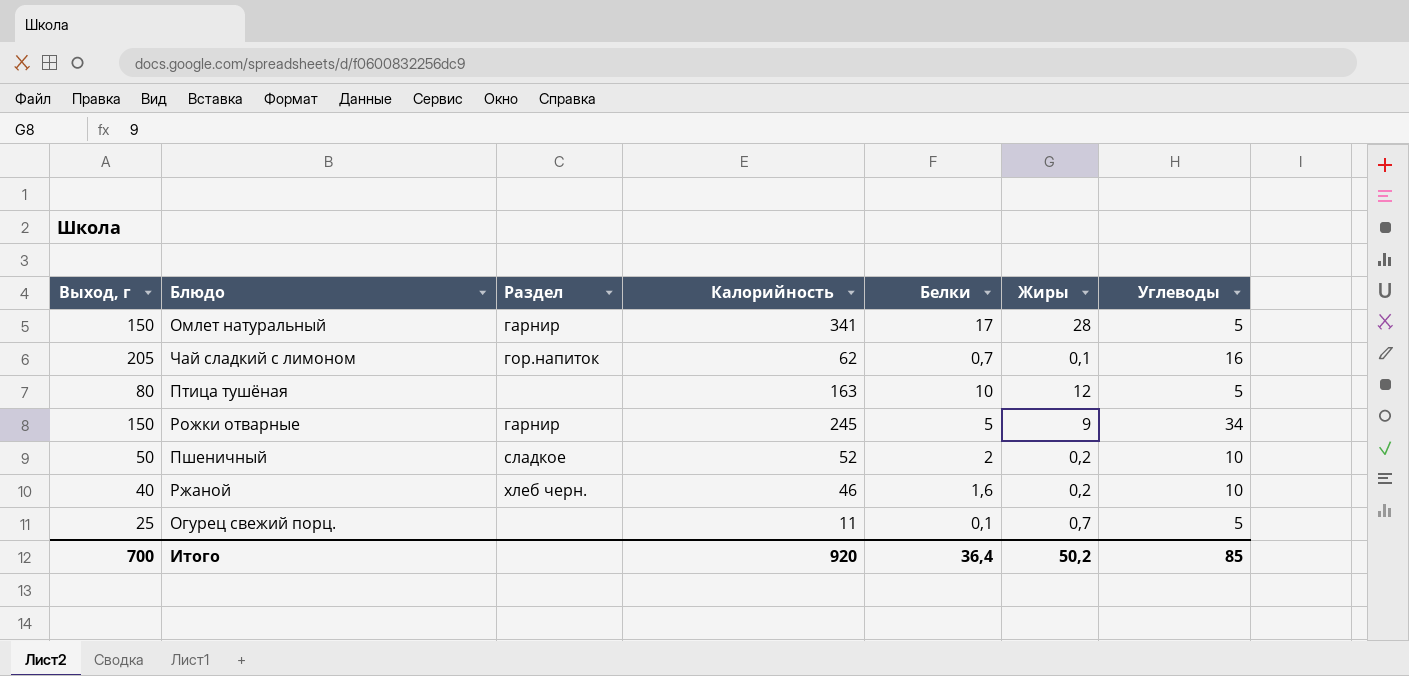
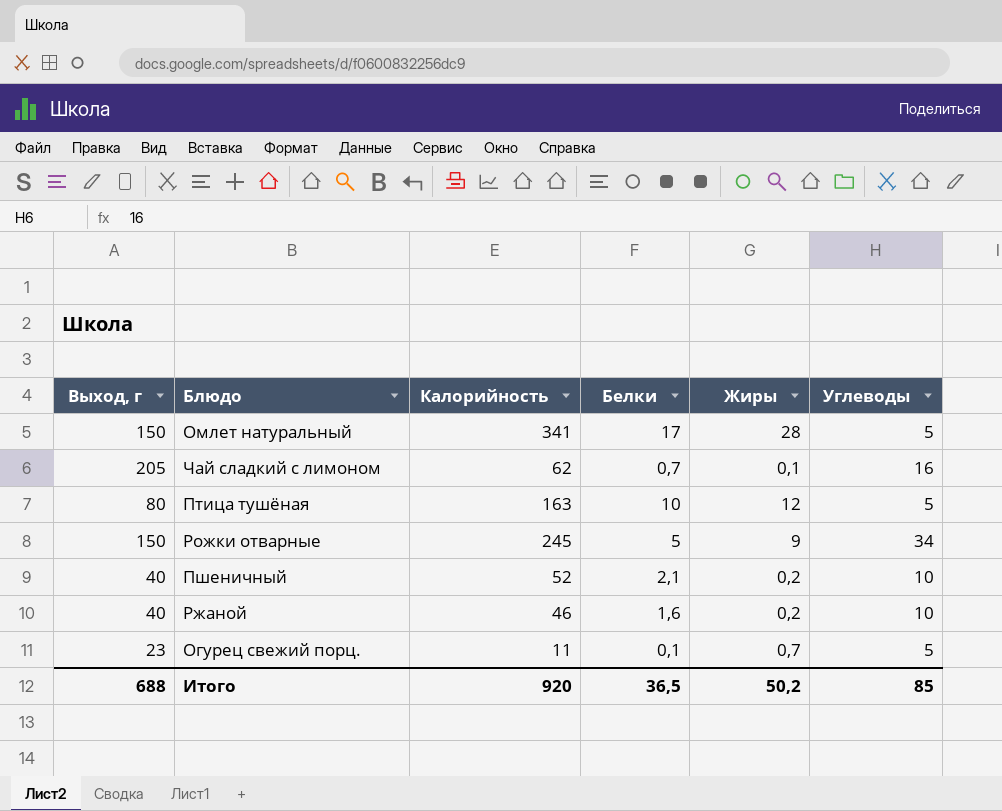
column Раздел | position: 3 -> none
Пшеничный | Выход, г: 50 -> 40
Пшеничный | Белки: 2 -> 2,1
Огурец свежий порц. | Выход, г: 25 -> 23
Итого | Выход, г: 700 -> 688
Итого | Белки: 36,4 -> 36,5

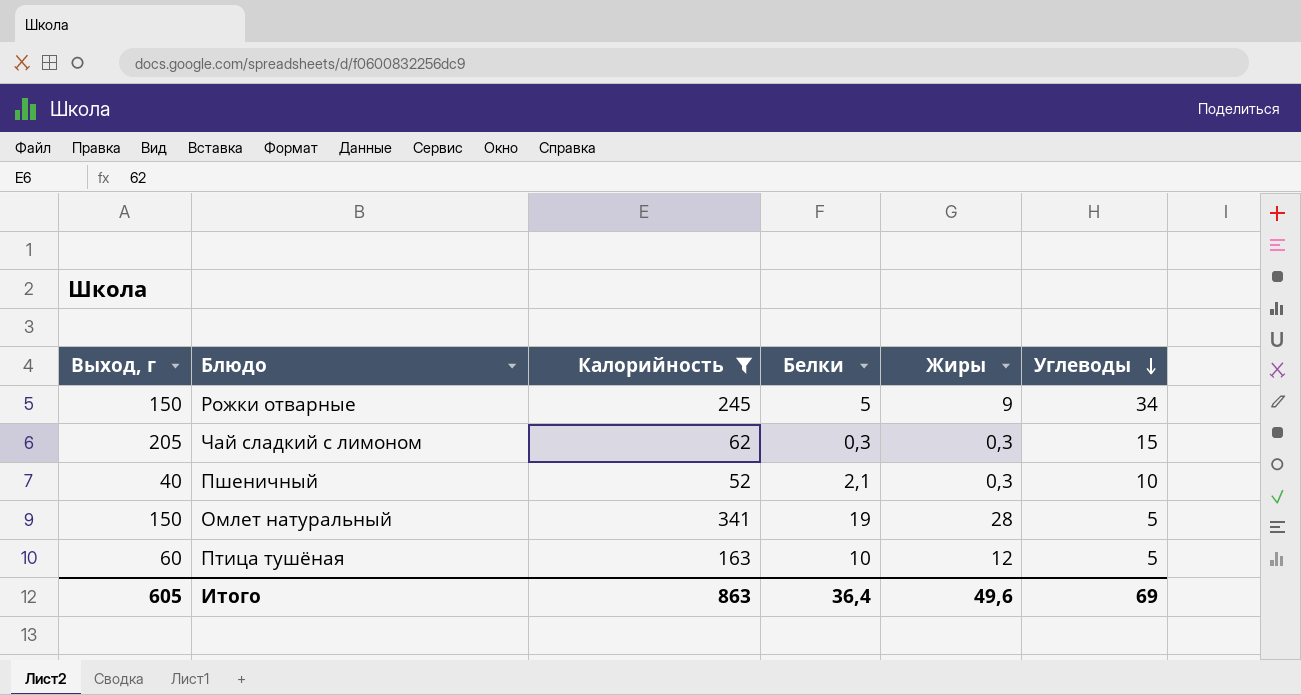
filter: none -> Калорийность >= 52
row order: none -> Углеводы descending
Чай сладкий с лимоном | Белки: 0,7 -> 0,3
Чай сладкий с лимоном | Жиры: 0,1 -> 0,3
Чай сладкий с лимоном | Углеводы: 16 -> 15
Пшеничный | Жиры: 0,2 -> 0,3
Омлет натуральный | Белки: 17 -> 19
Птица тушёная | Выход, г: 80 -> 60
Итого | Выход, г: 688 -> 605
Итого | Калорийность: 920 -> 863
Итого | Белки: 36,5 -> 36,4
Итого | Жиры: 50,2 -> 49,6
Итого | Углеводы: 85 -> 69

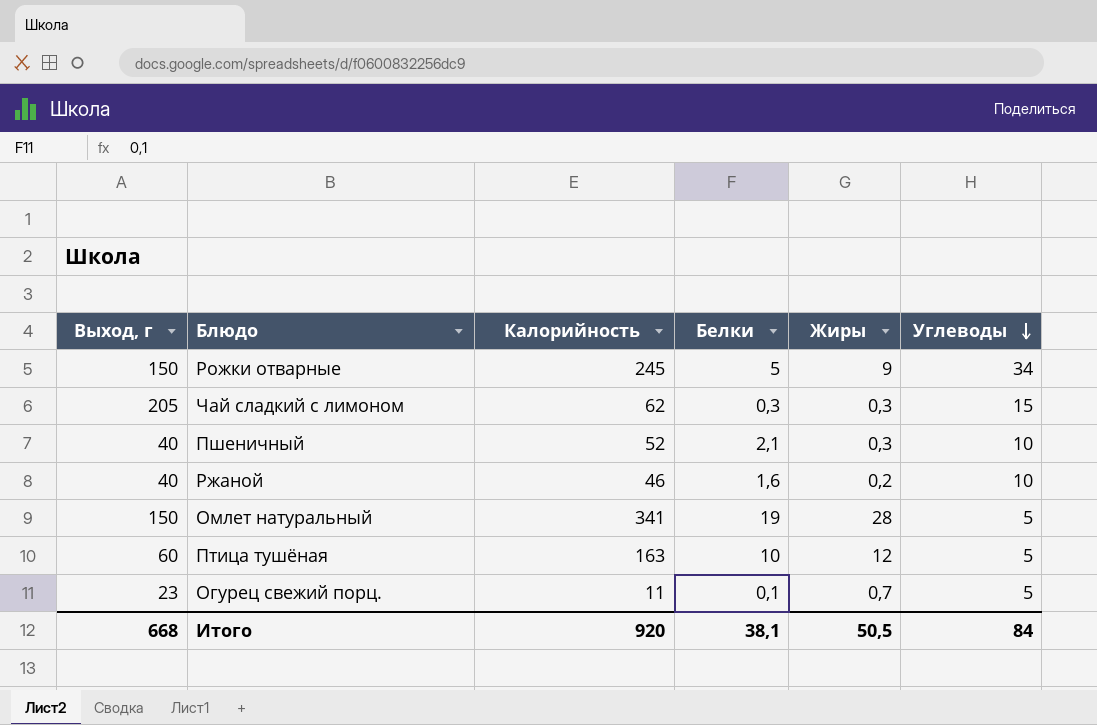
filter: Калорийность >= 52 -> none
Итого | Выход, г: 605 -> 668
Итого | Калорийность: 863 -> 920
Итого | Белки: 36,4 -> 38,1
Итого | Жиры: 49,6 -> 50,5
Итого | Углеводы: 69 -> 84

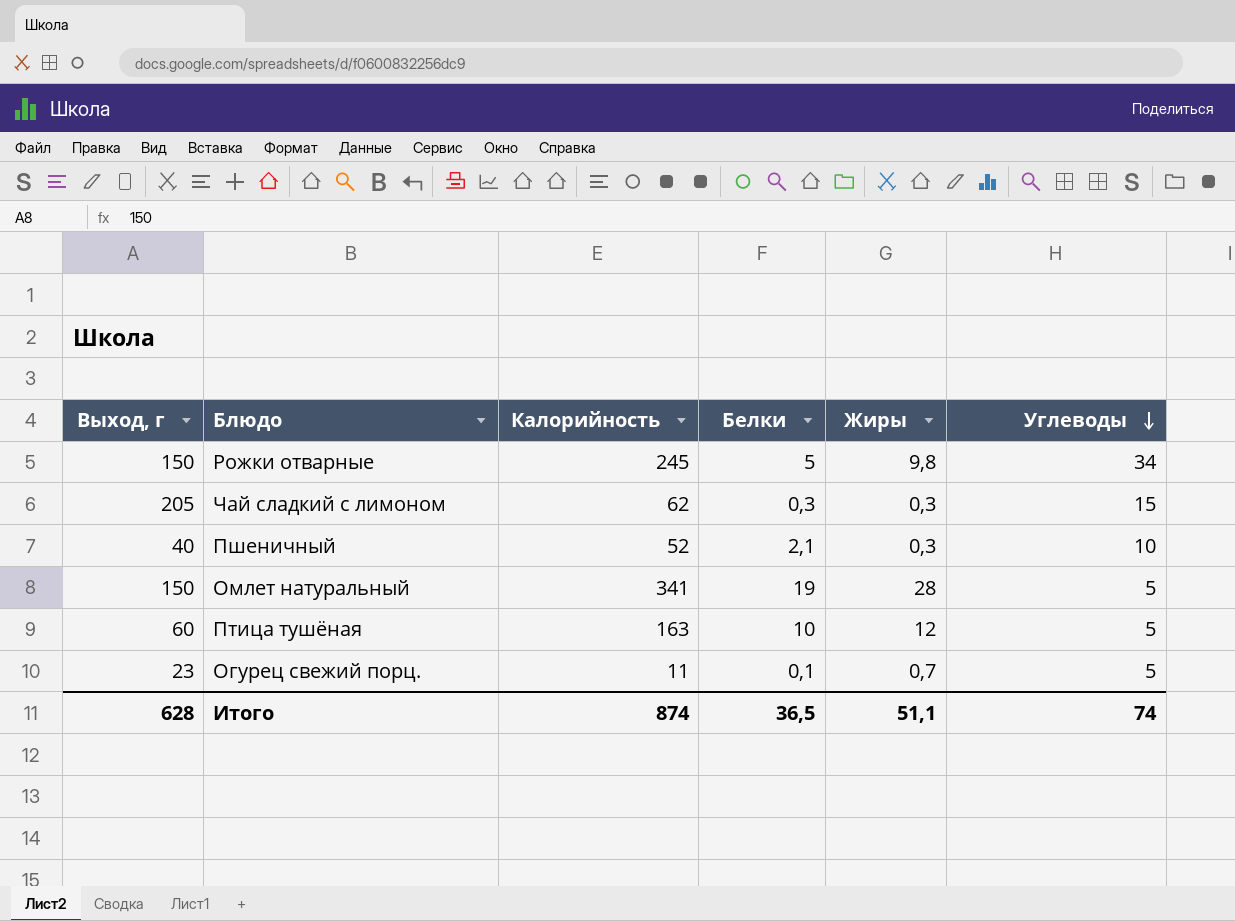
row Ржаной: 40 | 46 | 1,6 | 0,2 | 10 -> none
Рожки отварные | Жиры: 9 -> 9,8
Итого | Выход, г: 668 -> 628
Итого | Калорийность: 920 -> 874
Итого | Белки: 38,1 -> 36,5
Итого | Жиры: 50,5 -> 51,1
Итого | Углеводы: 84 -> 74

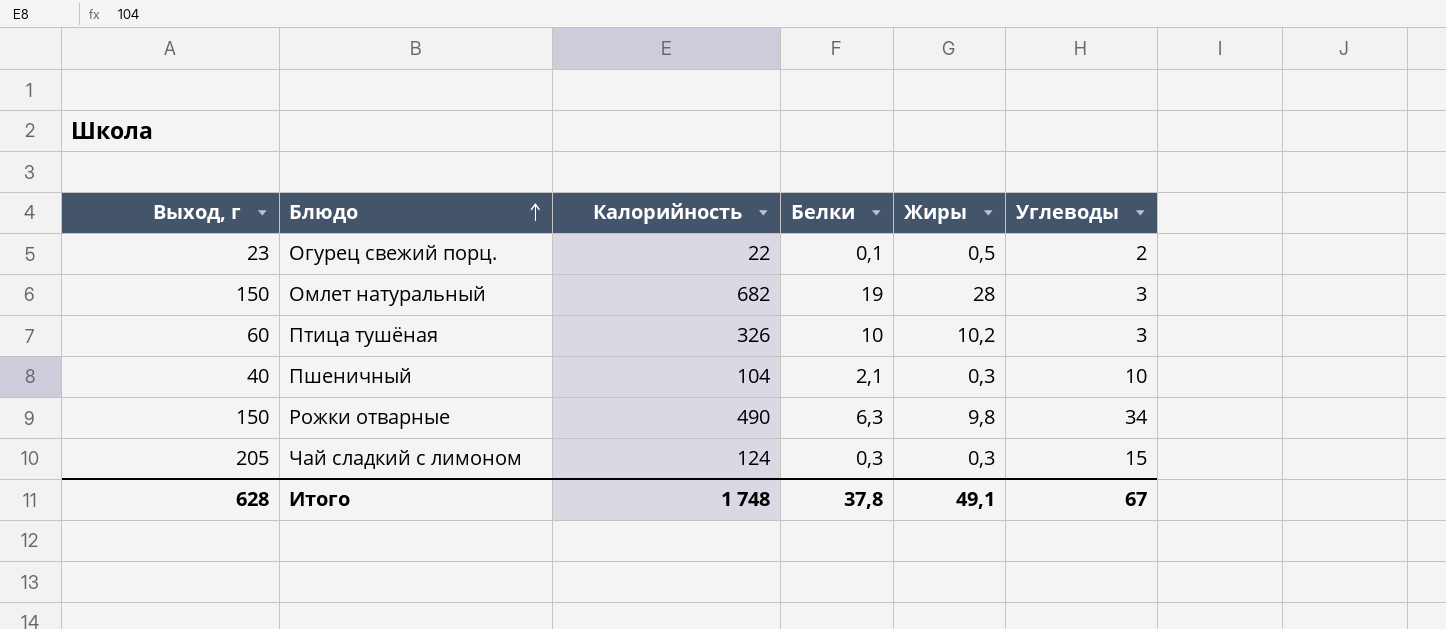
row order: Углеводы descending -> Блюдо ascending
Огурец свежий порц. | Калорийность: 11 -> 22
Огурец свежий порц. | Жиры: 0,7 -> 0,5
Огурец свежий порц. | Углеводы: 5 -> 2
Омлет натуральный | Калорийность: 341 -> 682
Омлет натуральный | Углеводы: 5 -> 3
Птица тушёная | Калорийность: 163 -> 326
Птица тушёная | Жиры: 12 -> 10,2
Птица тушёная | Углеводы: 5 -> 3
Пшеничный | Калорийность: 52 -> 104
Рожки отварные | Калорийность: 245 -> 490
Рожки отварные | Белки: 5 -> 6,3
Чай сладкий с лимоном | Калорийность: 62 -> 124
Итого | Калорийность: 874 -> 1 748
Итого | Белки: 36,5 -> 37,8
Итого | Жиры: 51,1 -> 49,1
Итого | Углеводы: 74 -> 67

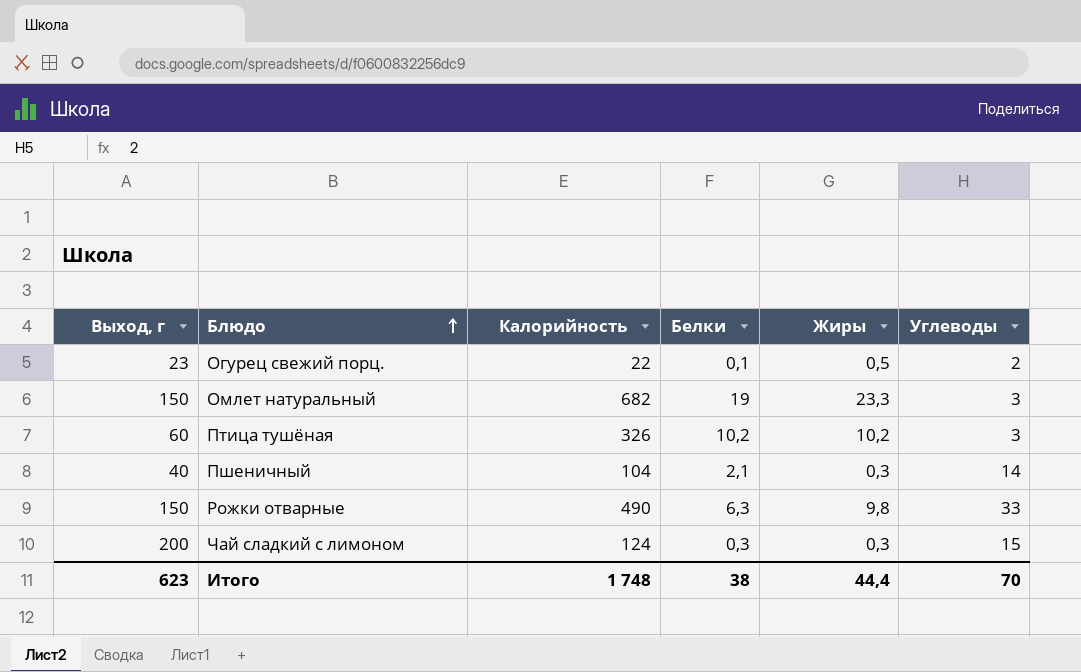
Омлет натуральный | Жиры: 28 -> 23,3
Птица тушёная | Белки: 10 -> 10,2
Пшеничный | Углеводы: 10 -> 14
Рожки отварные | Углеводы: 34 -> 33
Чай сладкий с лимоном | Выход, г: 205 -> 200
Итого | Выход, г: 628 -> 623
Итого | Белки: 37,8 -> 38
Итого | Жиры: 49,1 -> 44,4
Итого | Углеводы: 67 -> 70

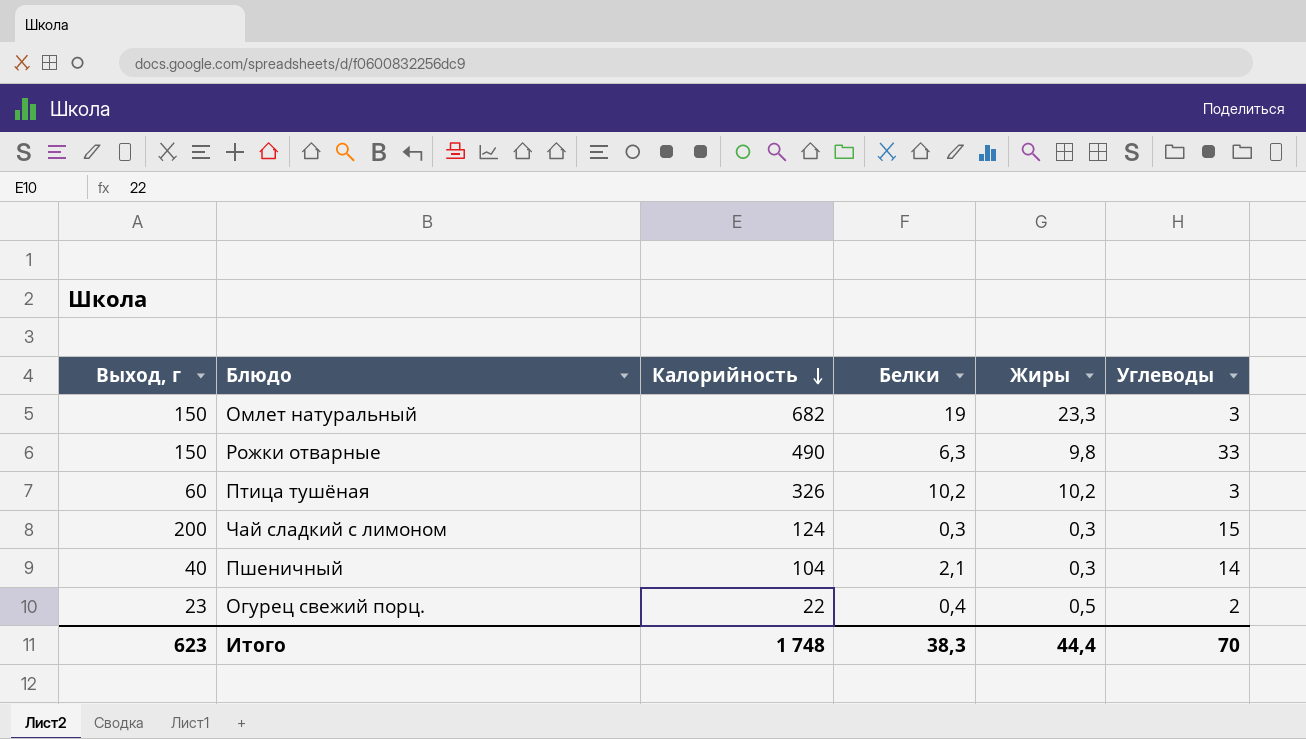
row order: Блюдо ascending -> Калорийность descending
Огурец свежий порц. | Белки: 0,1 -> 0,4
Итого | Белки: 38 -> 38,3

